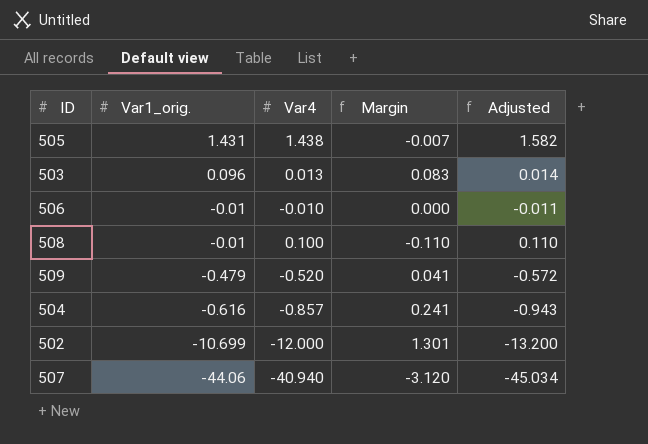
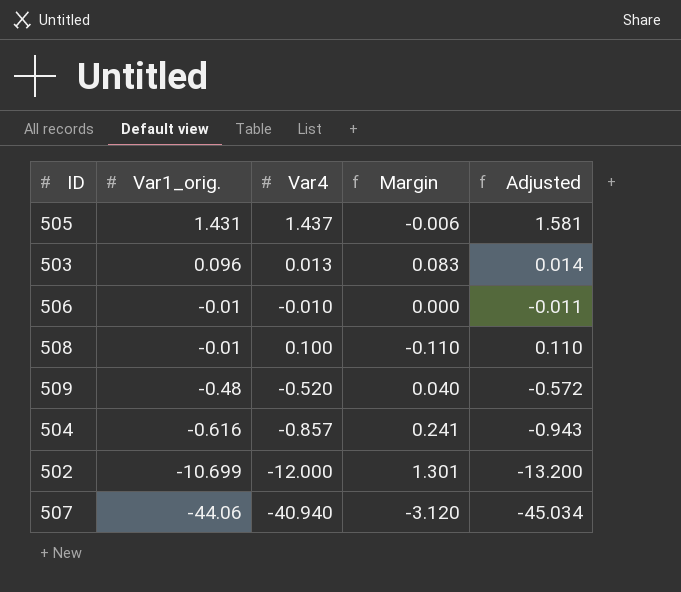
505 | Var4: 1.438 -> 1.437
505 | Margin: -0.007 -> -0.006
505 | Adjusted: 1.582 -> 1.581
509 | Var1_orig.: -0.479 -> -0.48
509 | Margin: 0.041 -> 0.040

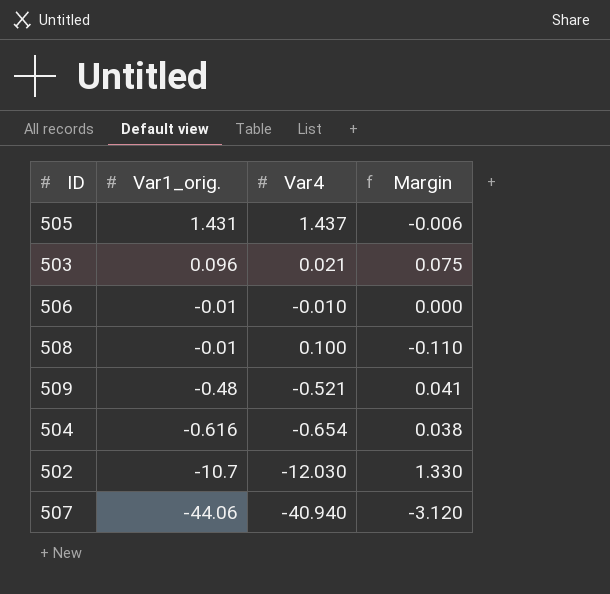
column Adjusted | formula: [Var4] * 1.1 -> none
503 | Var4: 0.013 -> 0.021
503 | Margin: 0.083 -> 0.075
509 | Var4: -0.520 -> -0.521
509 | Margin: 0.040 -> 0.041
504 | Var4: -0.857 -> -0.654
504 | Margin: 0.241 -> 0.038
502 | Var1_orig.: -10.699 -> -10.7
502 | Var4: -12.000 -> -12.030
502 | Margin: 1.301 -> 1.330

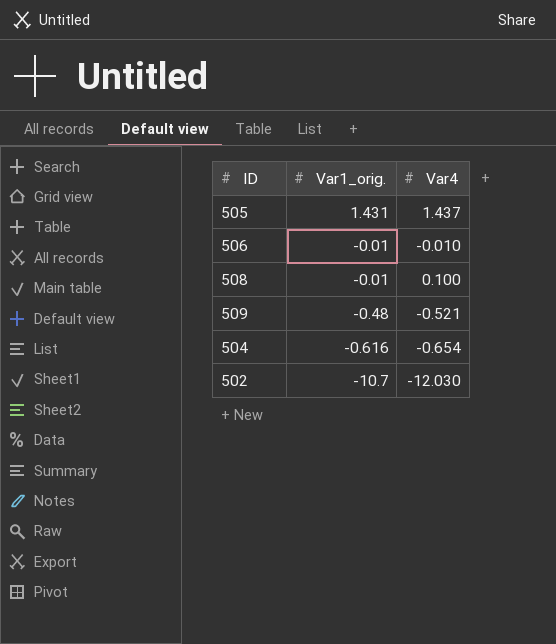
column Margin | formula: [Var1_orig.] - [Var4] -> none
row 503: 0.096 | 0.021 | 0.075 -> none
row 507: -44.06 | -40.940 | -3.120 -> none

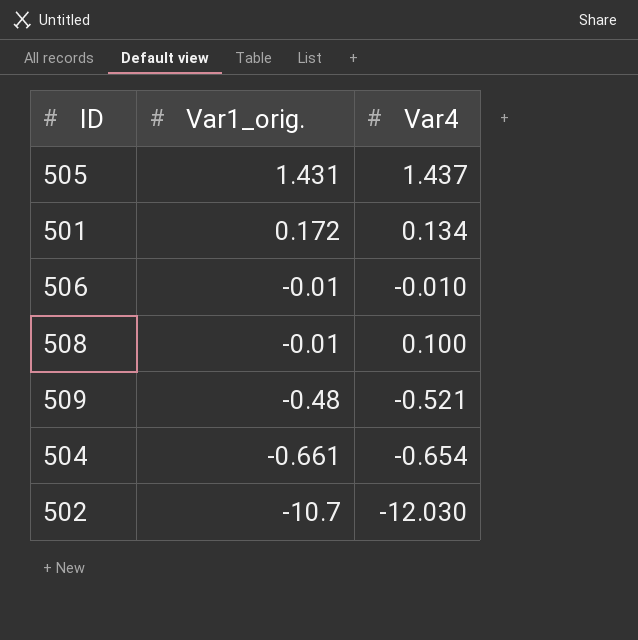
row 501: none -> 0.172 | 0.134
504 | Var1_orig.: -0.616 -> -0.661

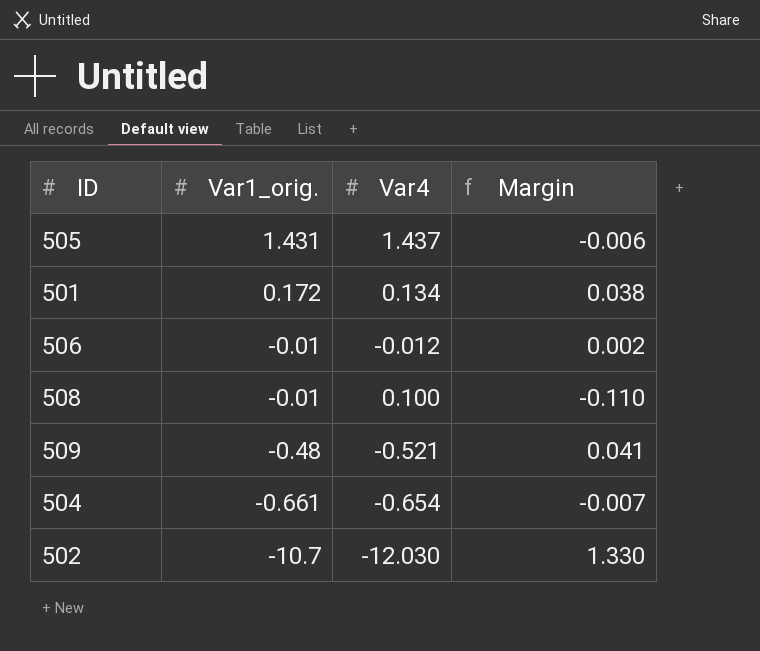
column Margin | formula: none -> [Var1_orig.] - [Var4]
506 | Var4: -0.010 -> -0.012

